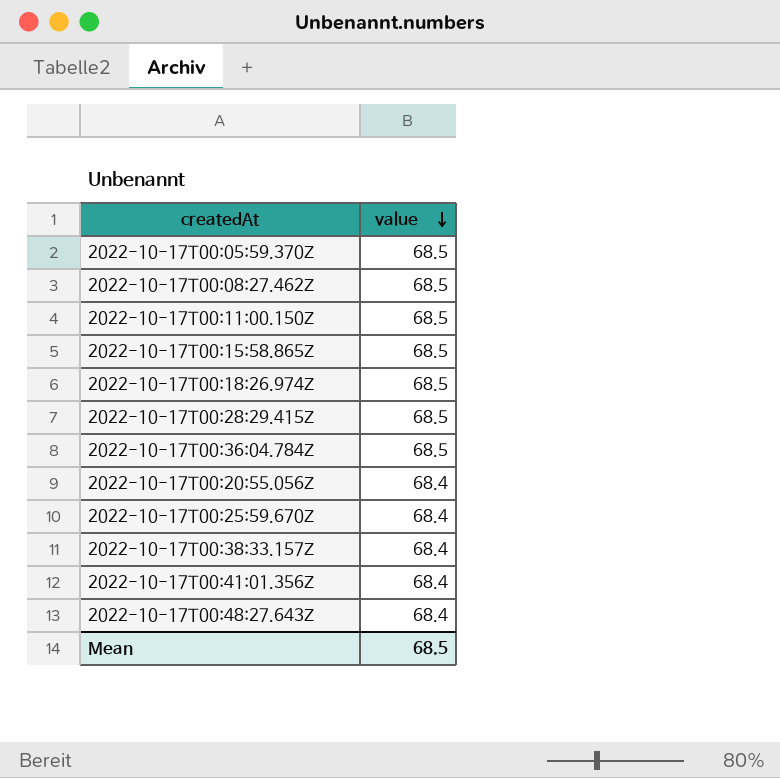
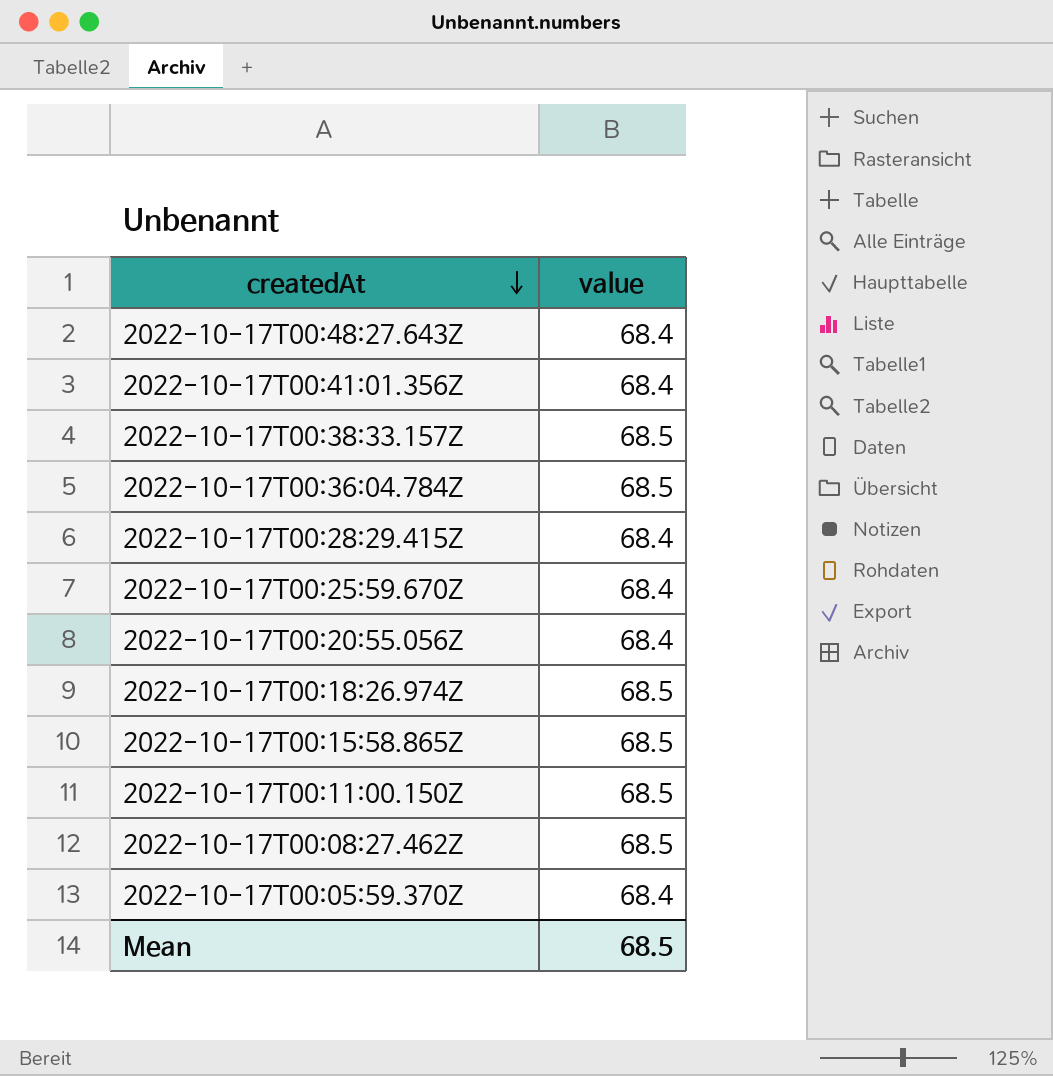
row order: value descending -> createdAt descending
2022-10-17T00:38:33.157Z | value: 68.4 -> 68.5
2022-10-17T00:28:29.415Z | value: 68.5 -> 68.4
2022-10-17T00:05:59.370Z | value: 68.5 -> 68.4

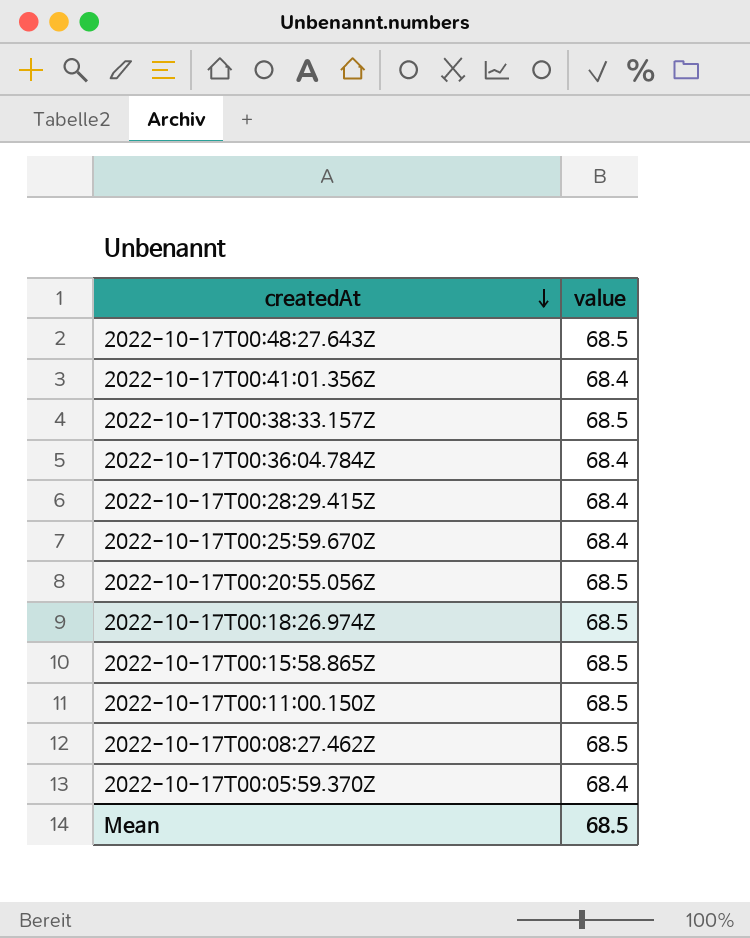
2022-10-17T00:48:27.643Z | value: 68.4 -> 68.5
2022-10-17T00:36:04.784Z | value: 68.5 -> 68.4
2022-10-17T00:20:55.056Z | value: 68.4 -> 68.5

